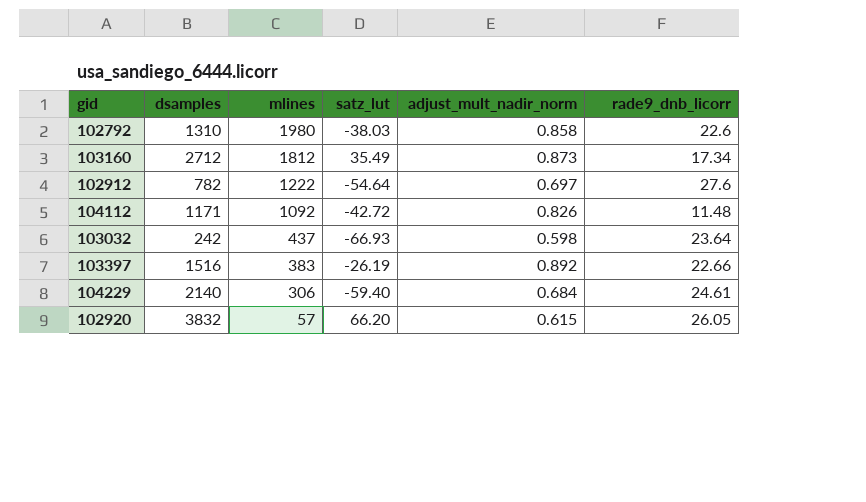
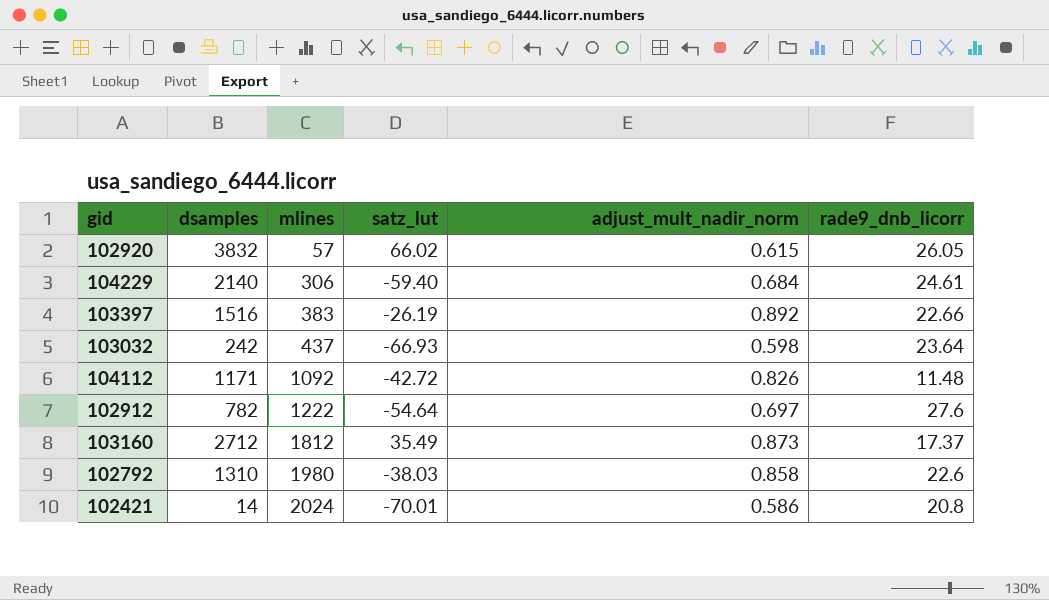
row order: mlines descending -> mlines ascending
102920 | satz_lut: 66.20 -> 66.02
103160 | rade9_dnb_licorr: 17.34 -> 17.37
row 102421: none -> 14 | 2024 | -70.01 | 0.586 | 20.8

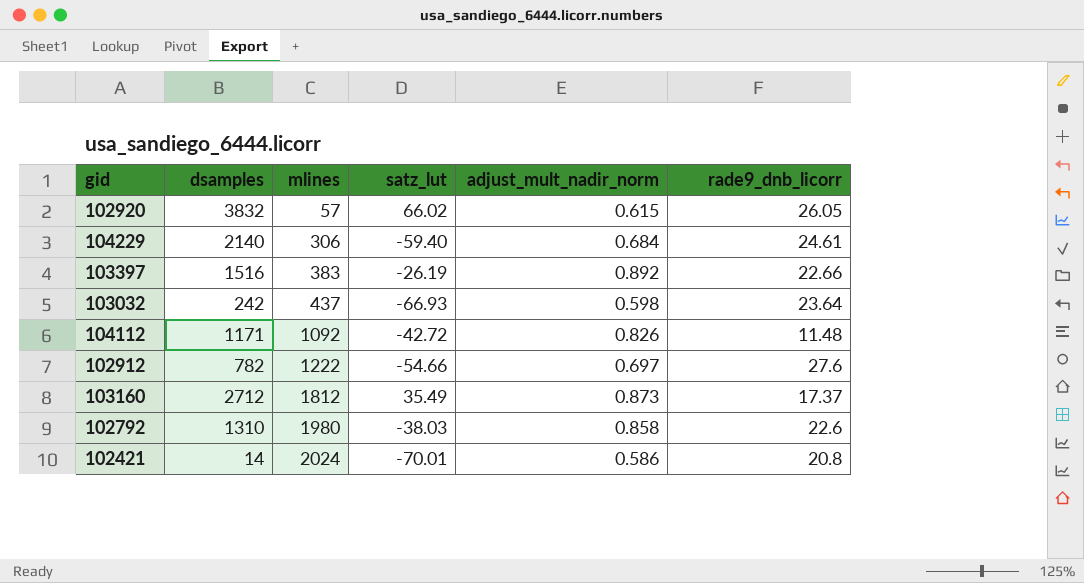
102912 | satz_lut: -54.64 -> -54.66

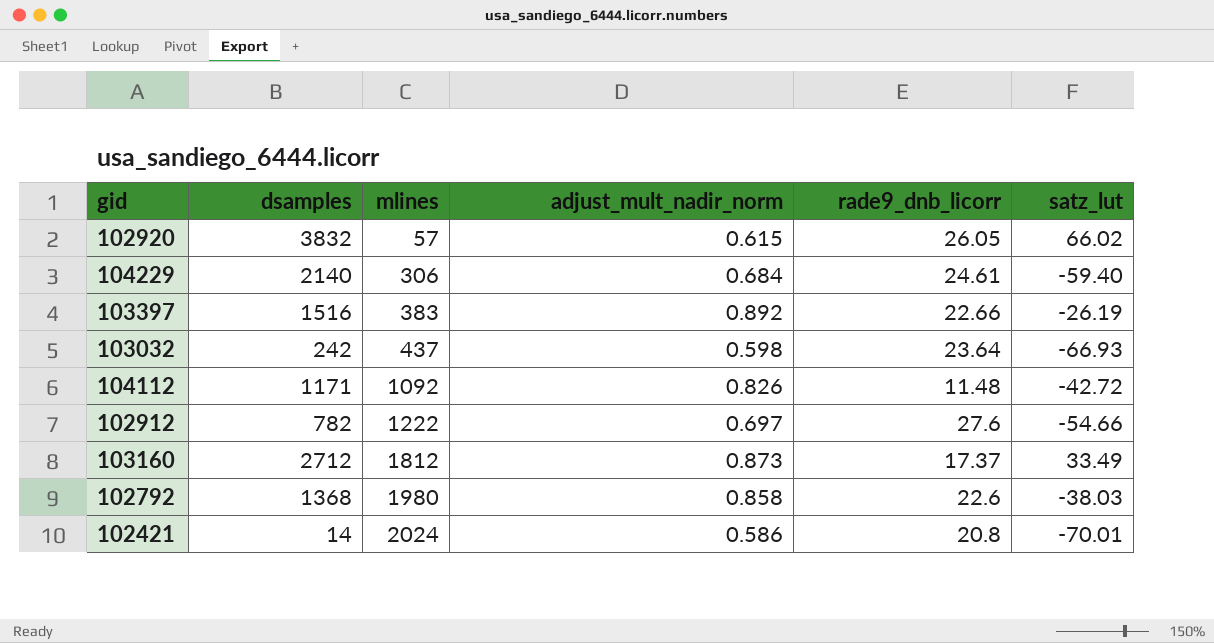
column satz_lut | position: 4 -> 6
103160 | satz_lut: 35.49 -> 33.49
102792 | dsamples: 1310 -> 1368

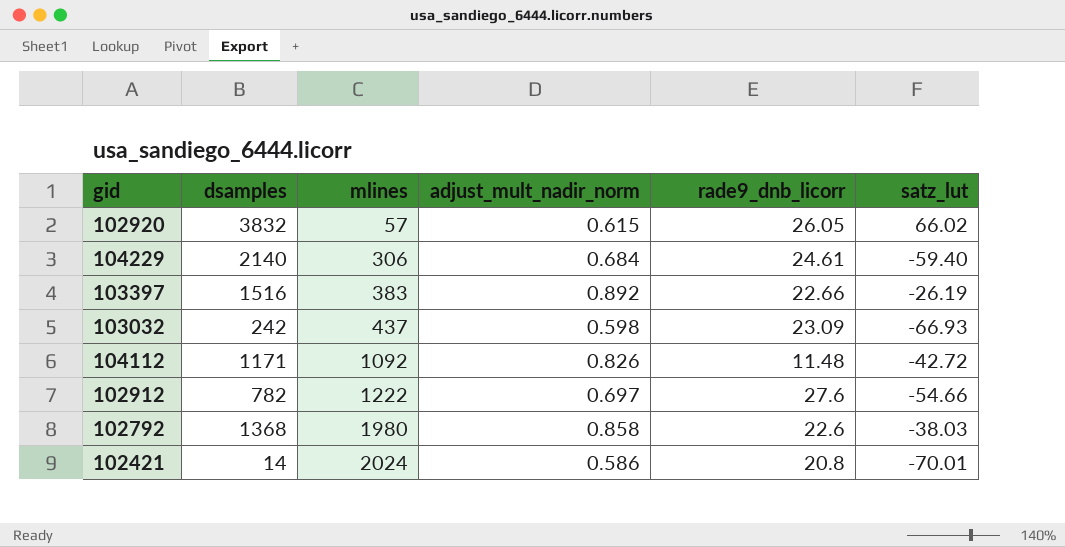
row 103160: 2712 | 1812 | 0.873 | 17.37 | 33.49 -> none
103032 | rade9_dnb_licorr: 23.64 -> 23.09

